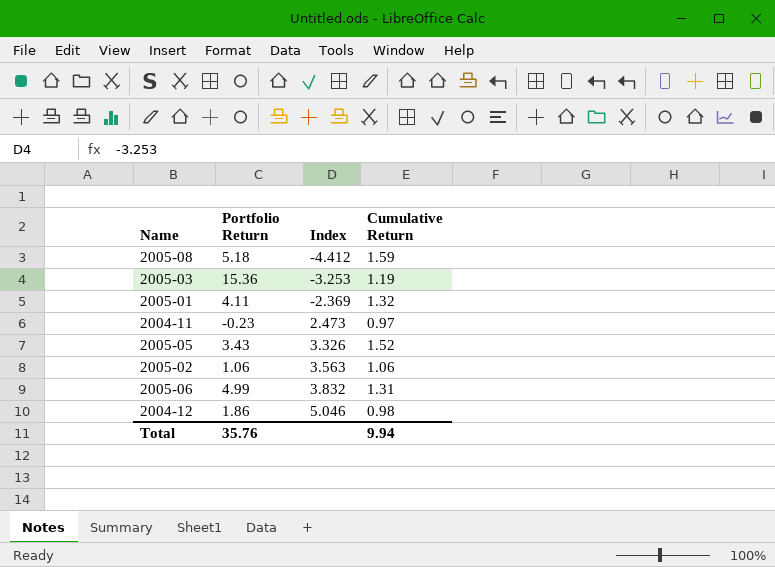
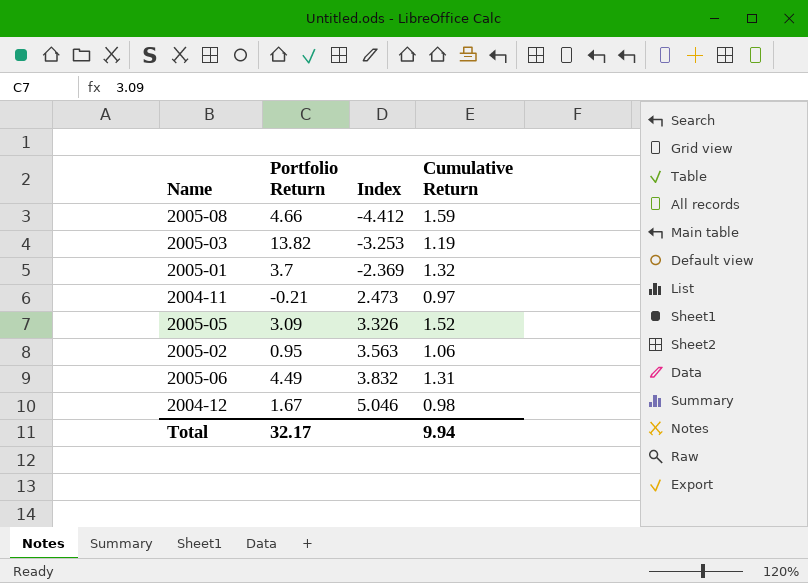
2005-08 | Portfolio Return: 5.18 -> 4.66
2005-03 | Portfolio Return: 15.36 -> 13.82
2005-01 | Portfolio Return: 4.11 -> 3.7
2004-11 | Portfolio Return: -0.23 -> -0.21
2005-05 | Portfolio Return: 3.43 -> 3.09
2005-02 | Portfolio Return: 1.06 -> 0.95
2005-06 | Portfolio Return: 4.99 -> 4.49
2004-12 | Portfolio Return: 1.86 -> 1.67
Total | Portfolio Return: 35.76 -> 32.17

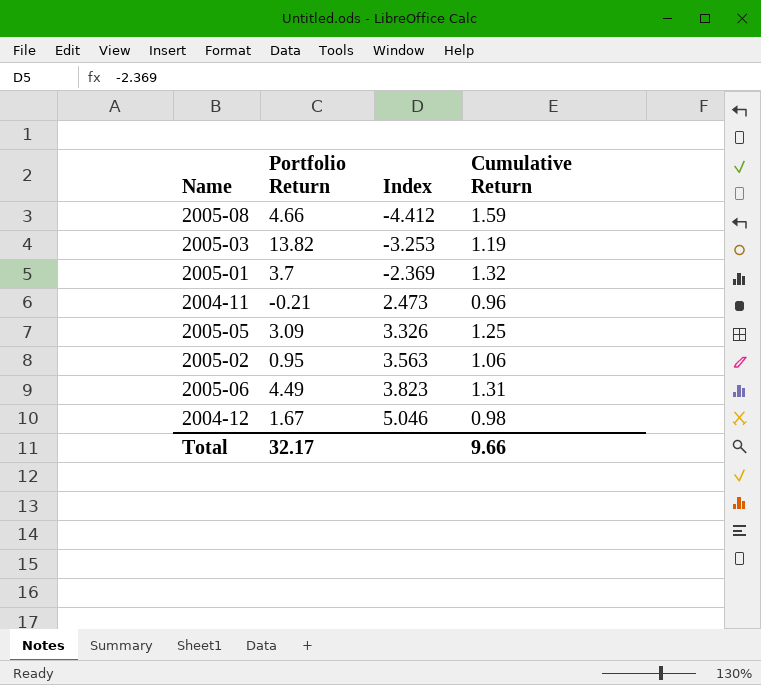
2004-11 | Cumulative Return: 0.97 -> 0.96
2005-05 | Cumulative Return: 1.52 -> 1.25
2005-06 | Index: 3.832 -> 3.823
Total | Cumulative Return: 9.94 -> 9.66

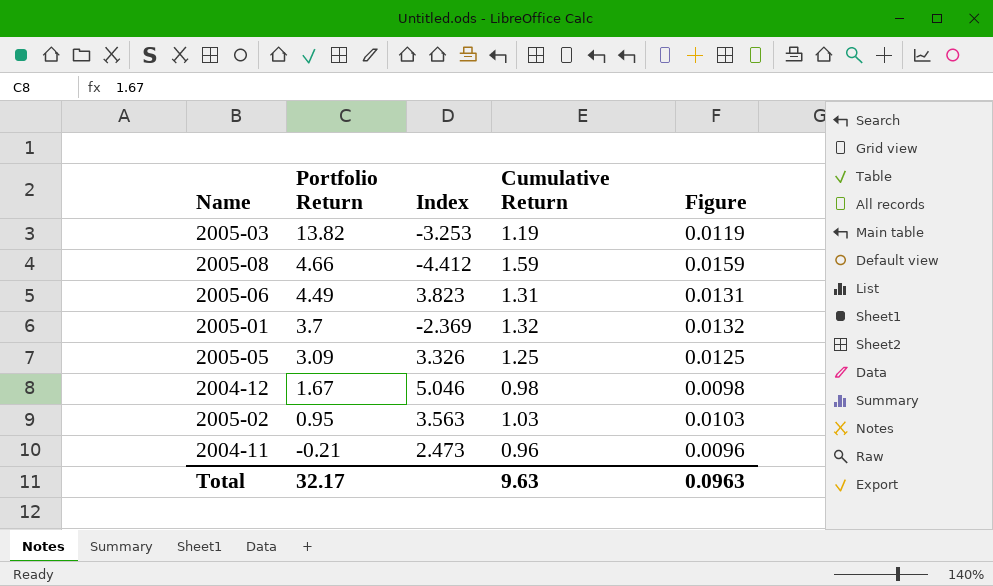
row order: Index ascending -> Portfolio Return descending
column Figure | formula: none -> [Cumulative Return] * 0.01
2005-02 | Cumulative Return: 1.06 -> 1.03
Total | Cumulative Return: 9.66 -> 9.63

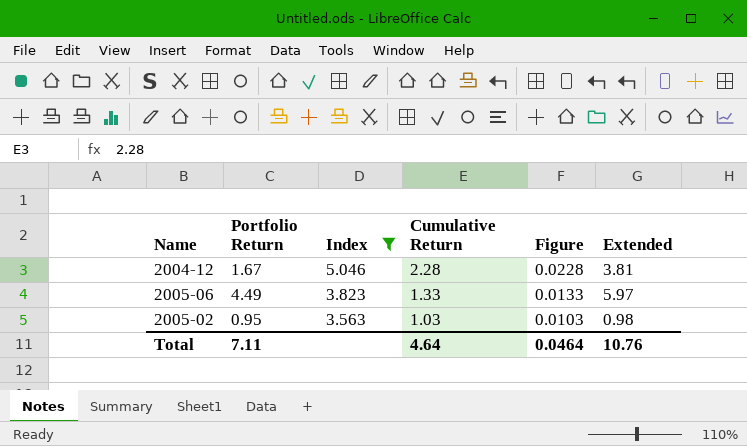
filter: none -> Index >= 3.563
row order: Portfolio Return descending -> Index descending
column Extended | formula: none -> [Portfolio Return] * [Cumulative Return]
2004-12 | Cumulative Return: 0.98 -> 2.28
2004-12 | Figure: 0.0098 -> 0.0228
2005-06 | Cumulative Return: 1.31 -> 1.33
2005-06 | Figure: 0.0131 -> 0.0133
Total | Portfolio Return: 32.17 -> 7.11
Total | Cumulative Return: 9.63 -> 4.64
Total | Figure: 0.0963 -> 0.0464

